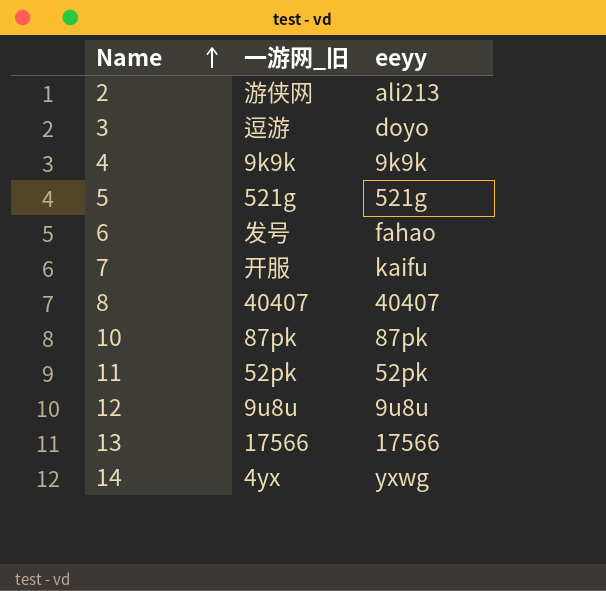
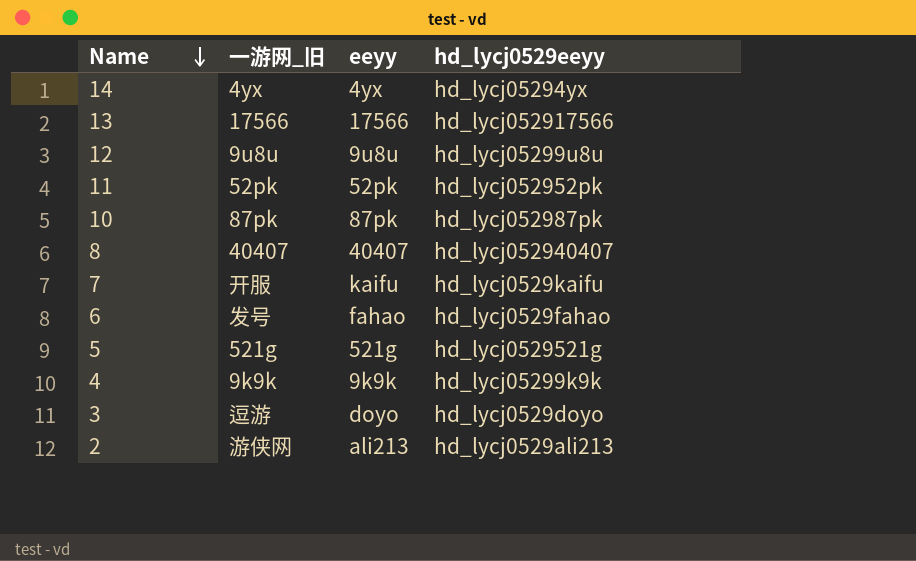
row order: Name ascending -> Name descending
column hd_lycj0529eeyy | position: none -> 4
14 | eeyy: yxwg -> 4yx

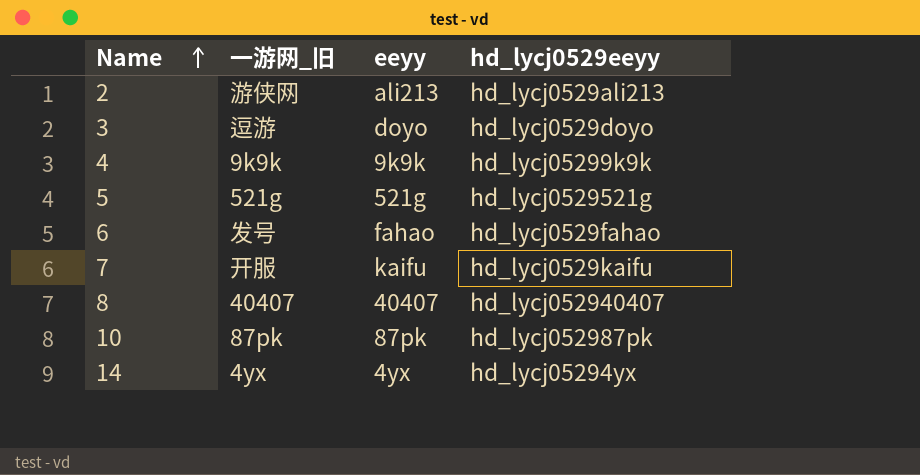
row order: Name descending -> Name ascending
row 13: 17566 | 17566 | hd_lycj052917566 -> none
row 12: 9u8u | 9u8u | hd_lycj05299u8u -> none
row 11: 52pk | 52pk | hd_lycj052952pk -> none

